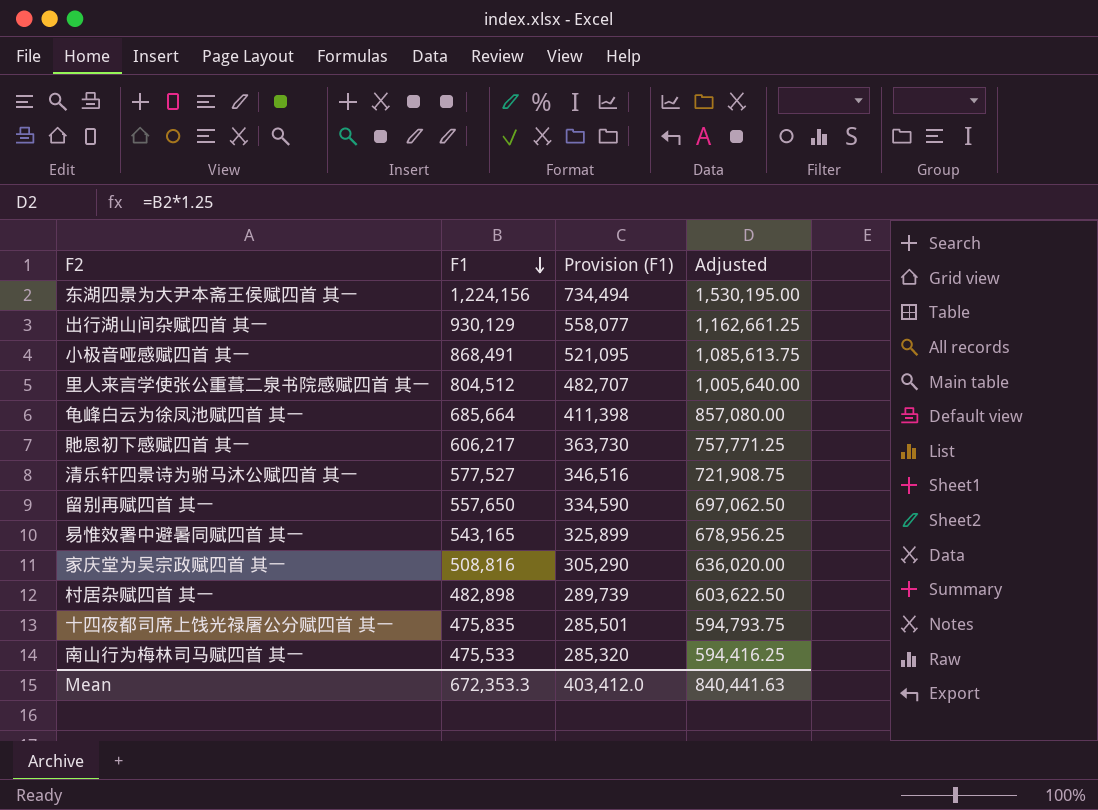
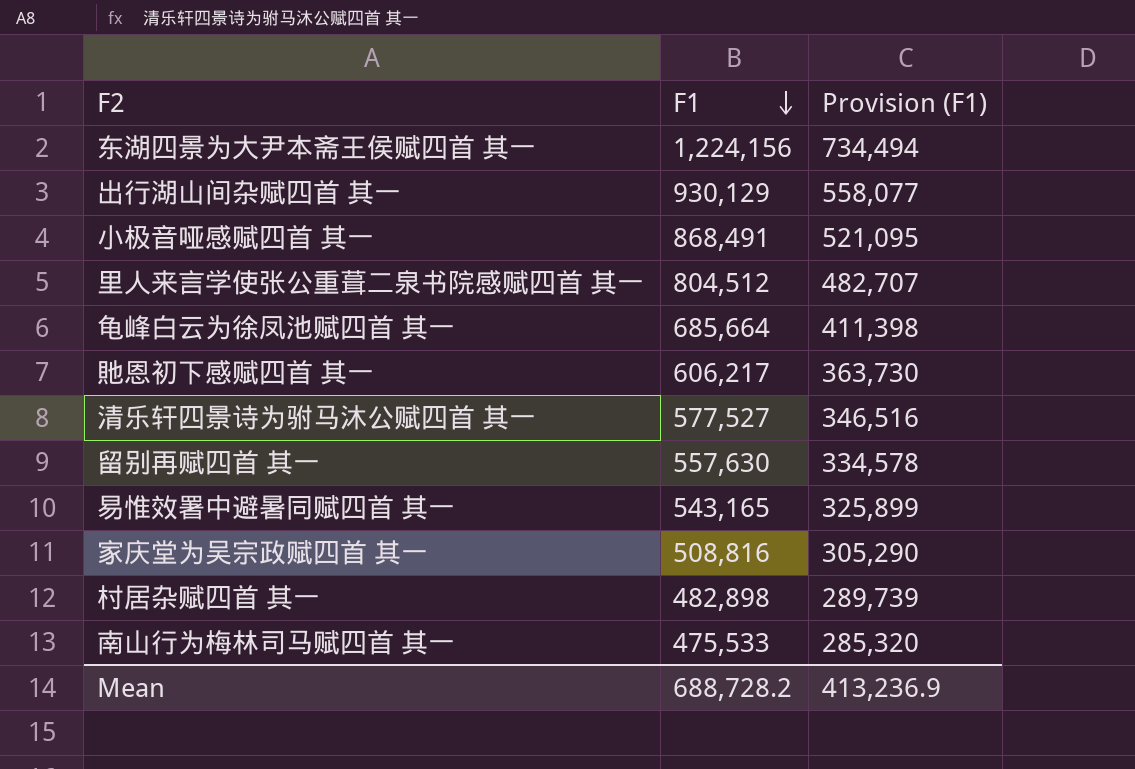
column Adjusted | formula: [F1] * 1.25 -> none
row 十四夜都司席上饯光禄屠公分赋四首 其一: 475,835 | 285,501 | 594,793.75 -> none
留别再赋四首 其一 | F1: 557,650 -> 557,630
留别再赋四首 其一 | Provision (F1): 334,590 -> 334,578
Mean | F1: 672,353.3 -> 688,728.2
Mean | Provision (F1): 403,412.0 -> 413,236.9

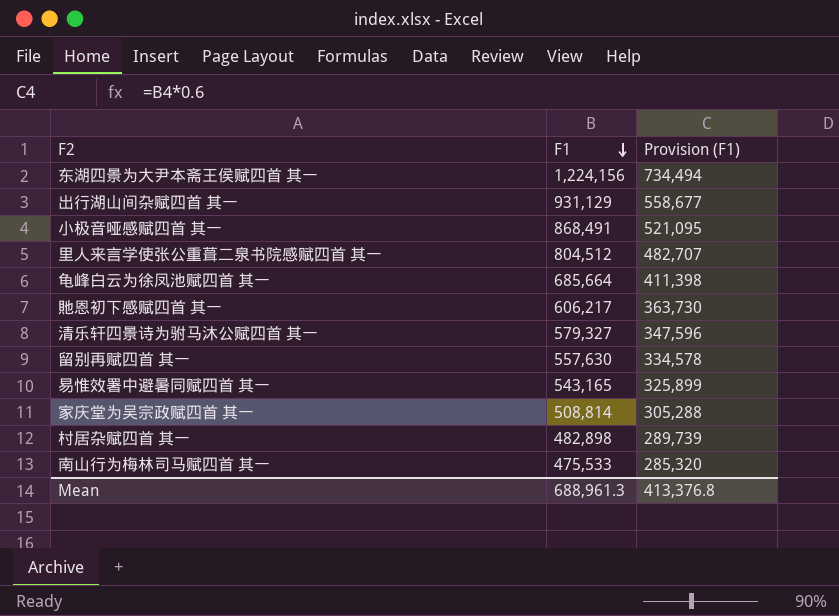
出行湖山间杂赋四首 其一 | F1: 930,129 -> 931,129
出行湖山间杂赋四首 其一 | Provision (F1): 558,077 -> 558,677
清乐轩四景诗为驸马沐公赋四首 其一 | F1: 577,527 -> 579,327
清乐轩四景诗为驸马沐公赋四首 其一 | Provision (F1): 346,516 -> 347,596
家庆堂为吴宗政赋四首 其一 | F1: 508,816 -> 508,814
家庆堂为吴宗政赋四首 其一 | Provision (F1): 305,290 -> 305,288
Mean | F1: 688,728.2 -> 688,961.3
Mean | Provision (F1): 413,236.9 -> 413,376.8

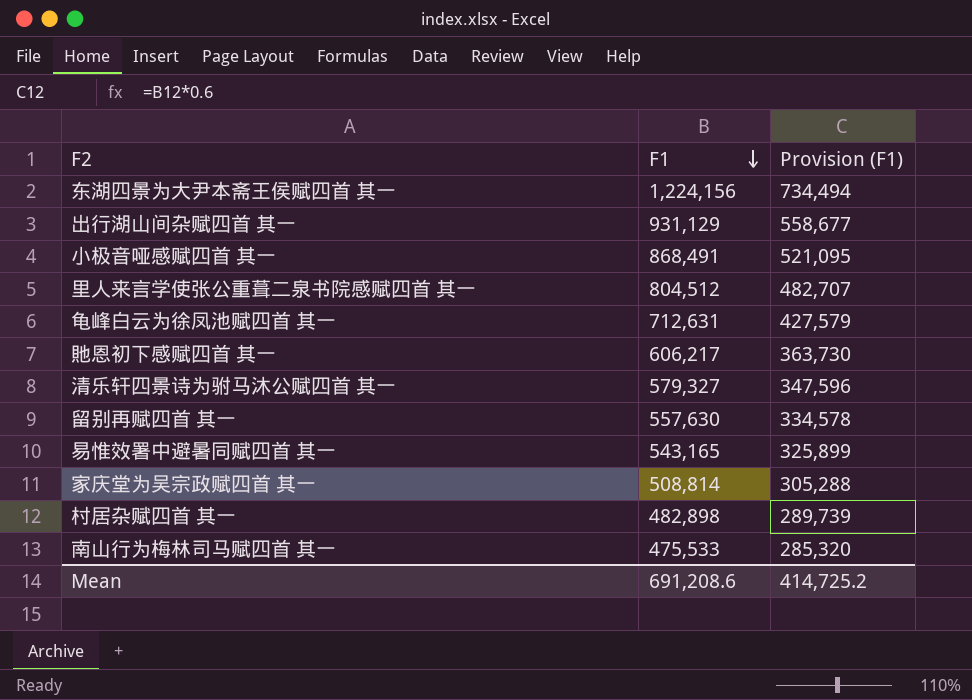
龟峰白云为徐凤池赋四首 其一 | F1: 685,664 -> 712,631
龟峰白云为徐凤池赋四首 其一 | Provision (F1): 411,398 -> 427,579
Mean | F1: 688,961.3 -> 691,208.6
Mean | Provision (F1): 413,376.8 -> 414,725.2

